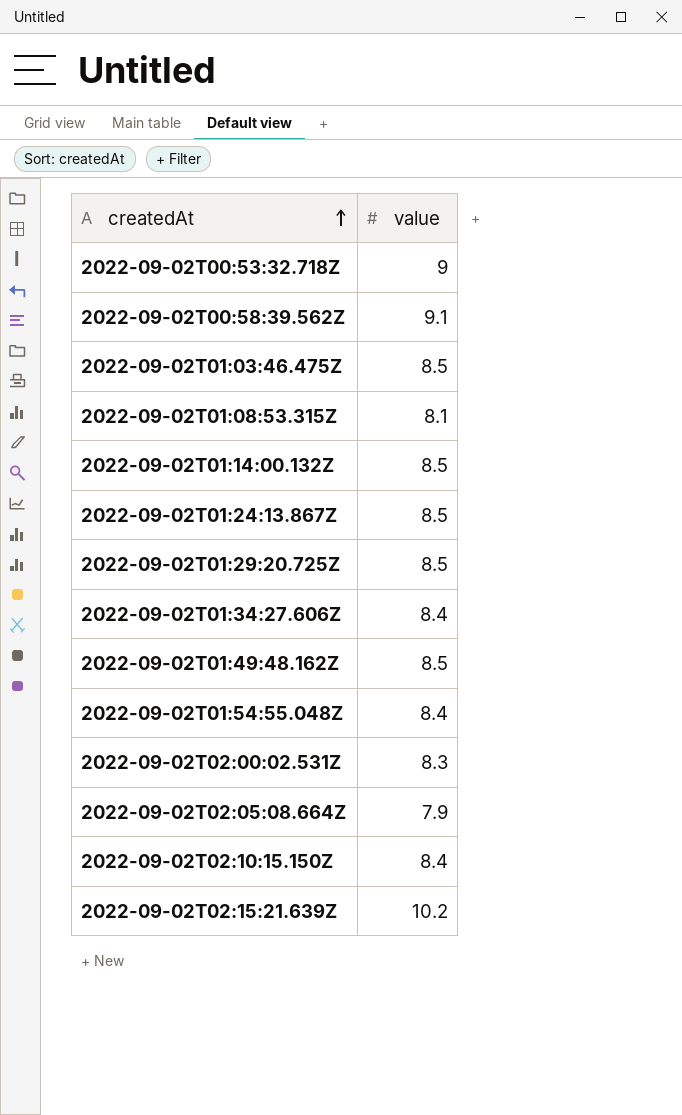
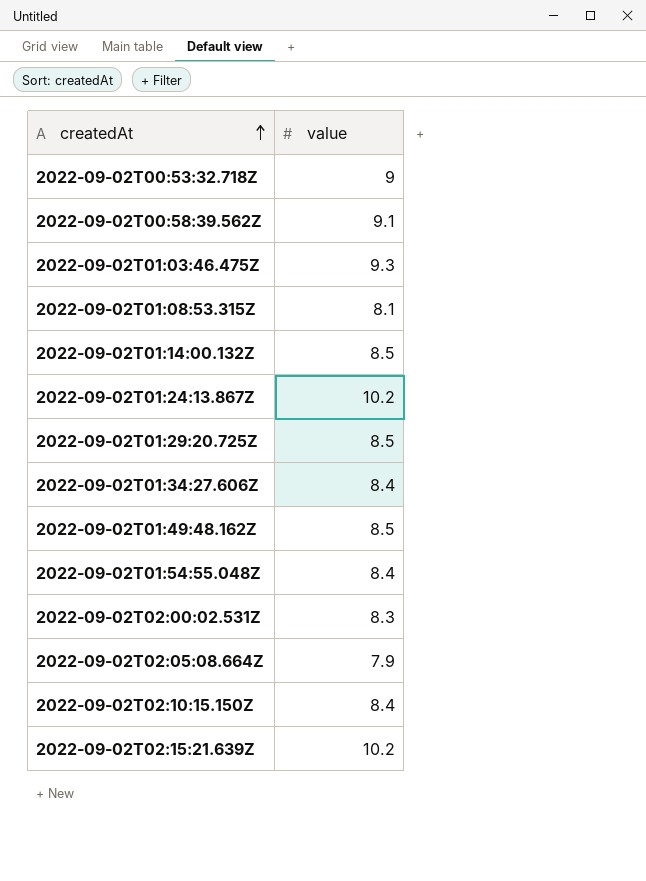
2022-09-02T01:03:46.475Z | value: 8.5 -> 9.3
2022-09-02T01:24:13.867Z | value: 8.5 -> 10.2

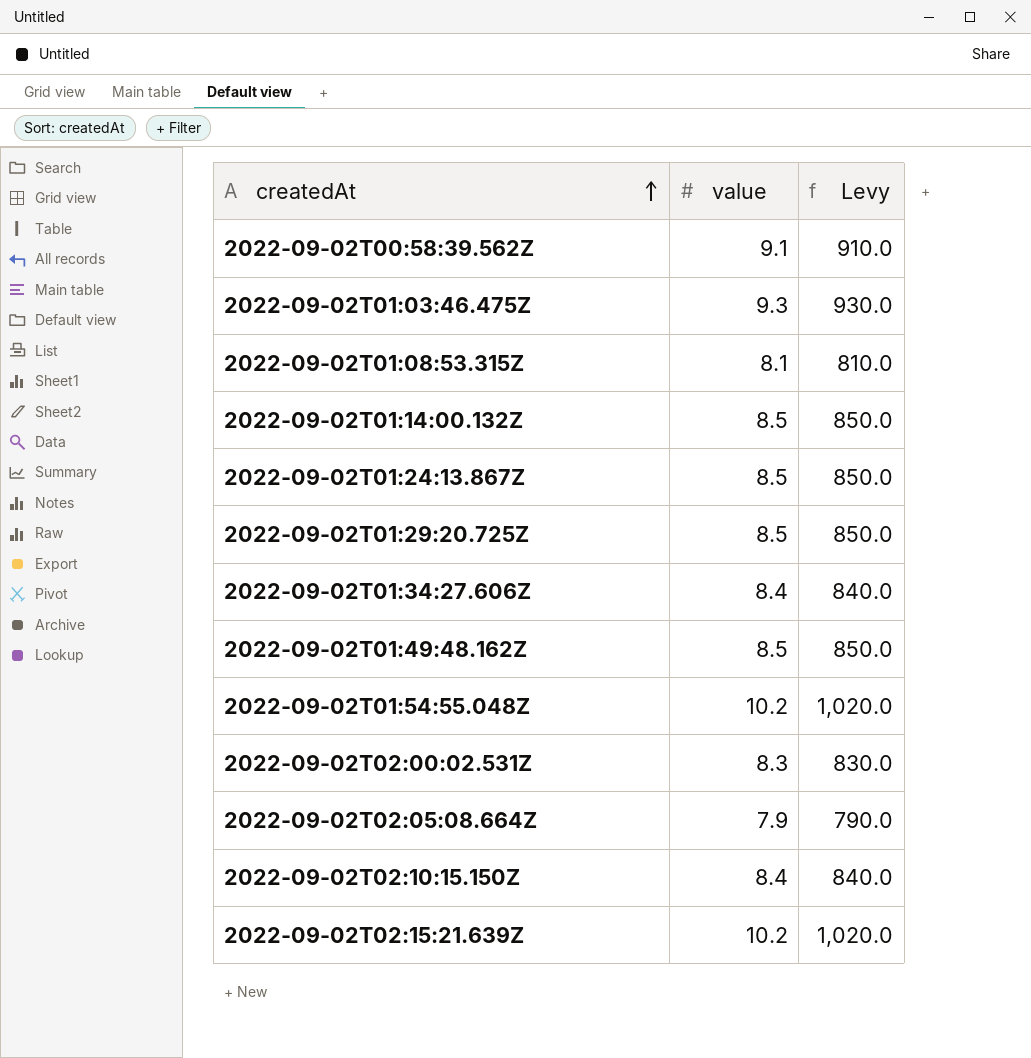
column Levy | formula: none -> [value] * 100
row 2022-09-02T00:53:32.718Z: 9 -> none
2022-09-02T01:24:13.867Z | value: 10.2 -> 8.5
2022-09-02T01:54:55.048Z | value: 8.4 -> 10.2

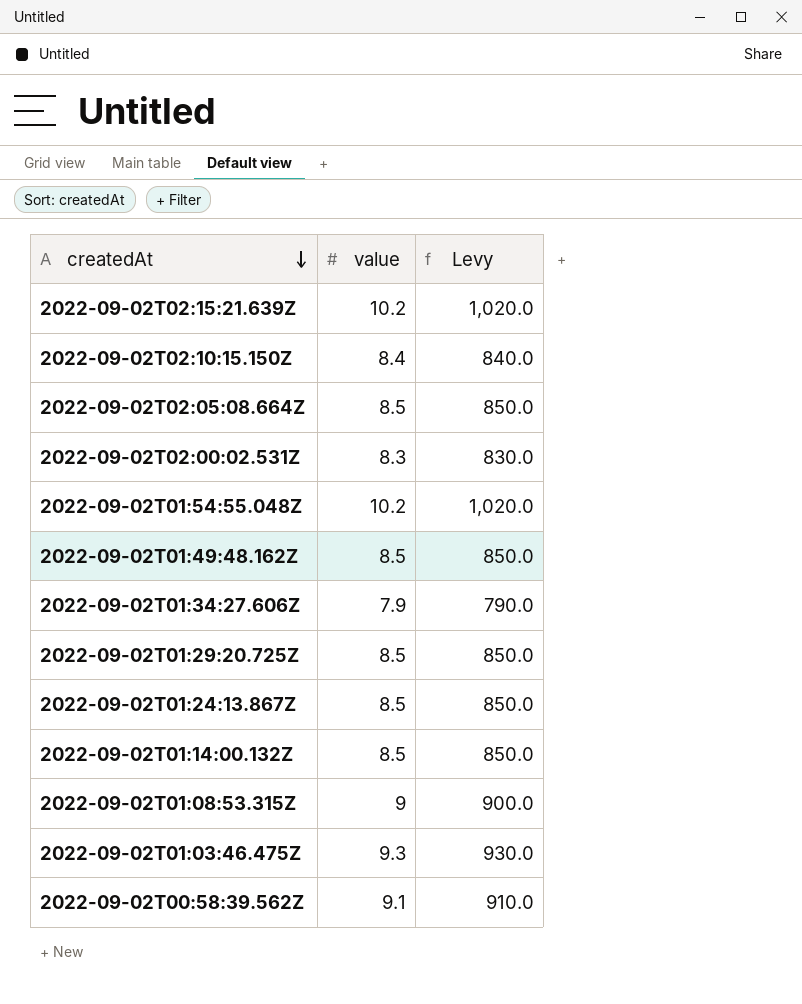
row order: createdAt ascending -> createdAt descending
2022-09-02T02:05:08.664Z | value: 7.9 -> 8.5
2022-09-02T02:05:08.664Z | Levy: 790.0 -> 850.0
2022-09-02T01:34:27.606Z | value: 8.4 -> 7.9
2022-09-02T01:34:27.606Z | Levy: 840.0 -> 790.0
2022-09-02T01:08:53.315Z | value: 8.1 -> 9
2022-09-02T01:08:53.315Z | Levy: 810.0 -> 900.0

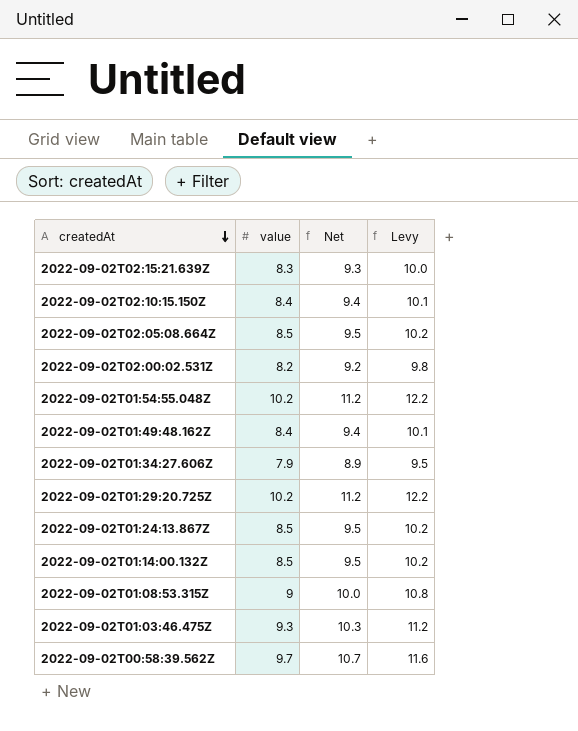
column Net | formula: none -> [value] + 1
column Levy | formula: [value] * 100 -> [value] * 1.2
2022-09-02T02:15:21.639Z | value: 10.2 -> 8.3
2022-09-02T02:00:02.531Z | value: 8.3 -> 8.2
2022-09-02T01:49:48.162Z | value: 8.5 -> 8.4
2022-09-02T01:29:20.725Z | value: 8.5 -> 10.2
2022-09-02T00:58:39.562Z | value: 9.1 -> 9.7

